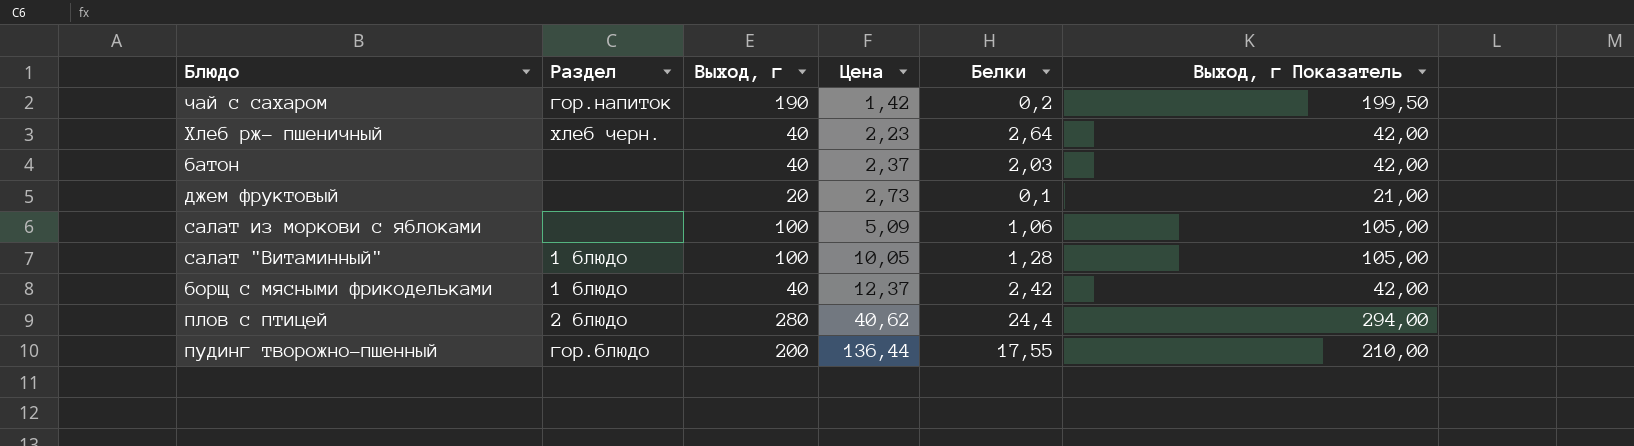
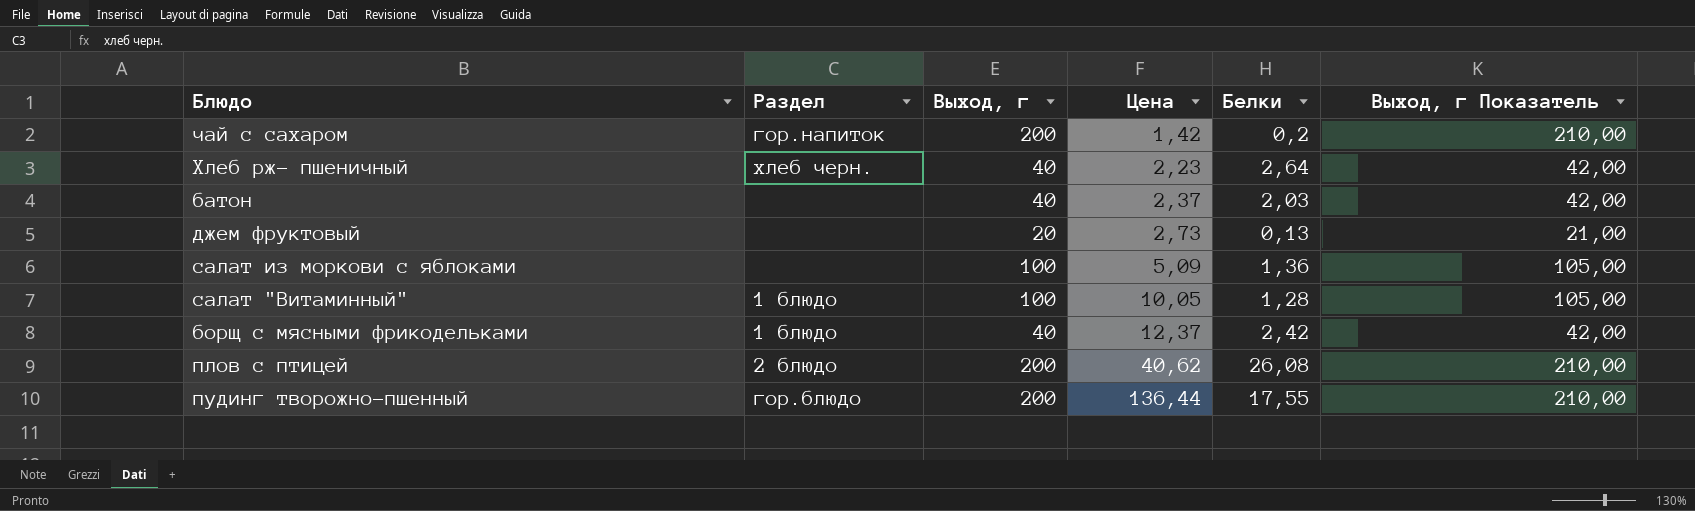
чай с сахаром | Выход, г: 190 -> 200
чай с сахаром | Выход, г Показатель: 199,50 -> 210,00
джем фруктовый | Белки: 0,1 -> 0,13
салат из моркови с яблоками | Белки: 1,06 -> 1,36
плов с птицей | Выход, г: 280 -> 200
плов с птицей | Белки: 24,4 -> 26,08
плов с птицей | Выход, г Показатель: 294,00 -> 210,00

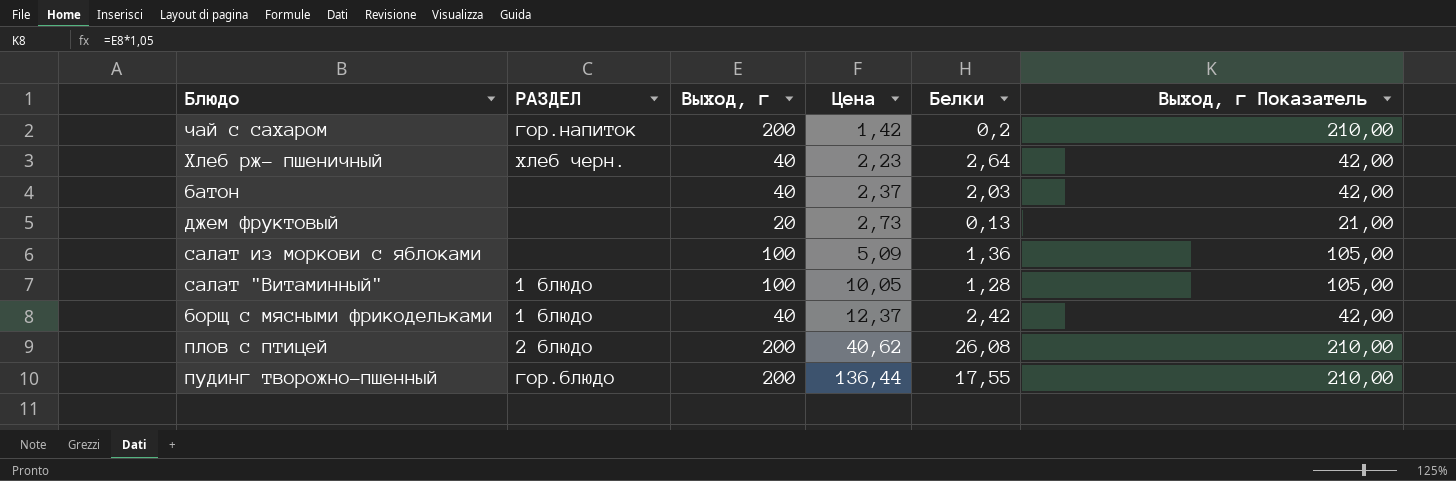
column name: Раздел -> РАЗДЕЛ

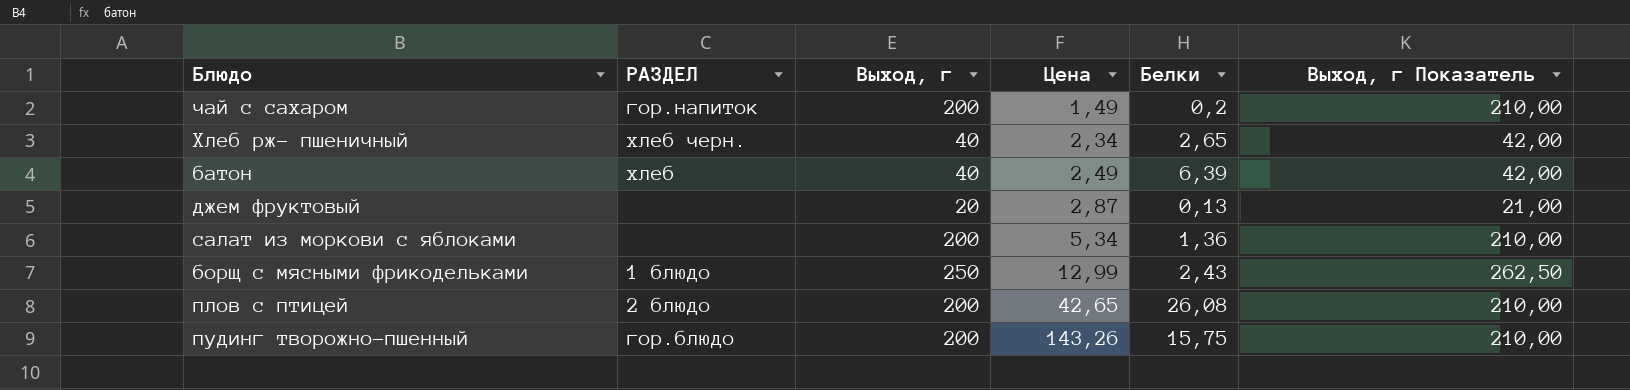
row салат "Витаминный": 1 блюдо | 100 | 10,05 | 1,28 | 105,00 -> none
чай с сахаром | Цена: 1,42 -> 1,49
Хлеб рж- пшеничный | Цена: 2,23 -> 2,34
Хлеб рж- пшеничный | Белки: 2,64 -> 2,65
батон | РАЗДЕЛ: none -> хлеб
батон | Цена: 2,37 -> 2,49
батон | Белки: 2,03 -> 6,39
джем фруктовый | Цена: 2,73 -> 2,87
салат из моркови с яблоками | Выход, г: 100 -> 200
салат из моркови с яблоками | Цена: 5,09 -> 5,34
салат из моркови с яблоками | Выход, г Показатель: 105,00 -> 210,00
борщ с мясными фрикодельками | Выход, г: 40 -> 250
борщ с мясными фрикодельками | Цена: 12,37 -> 12,99
борщ с мясными фрикодельками | Белки: 2,42 -> 2,43
борщ с мясными фрикодельками | Выход, г Показатель: 42,00 -> 262,50
плов с птицей | Цена: 40,62 -> 42,65
пудинг творожно-пшенный | Цена: 136,44 -> 143,26
пудинг творожно-пшенный | Белки: 17,55 -> 15,75

